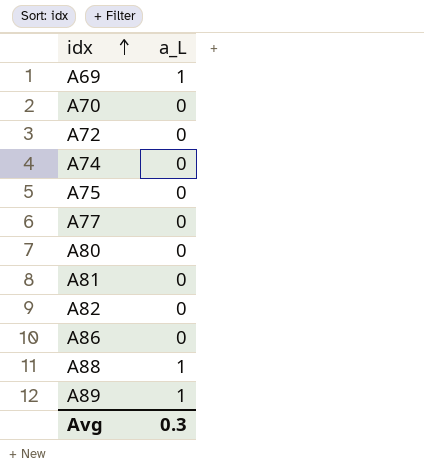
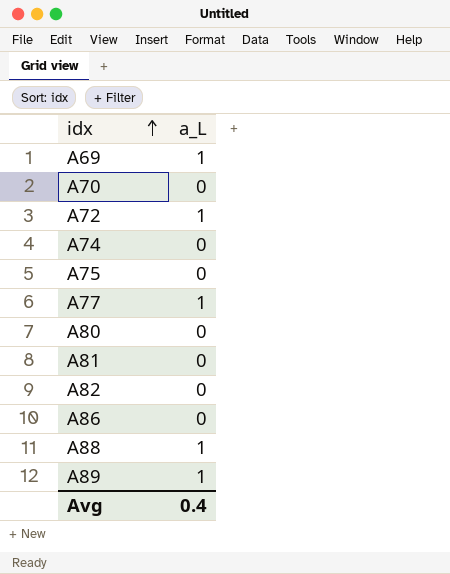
A72 | a_L: 0 -> 1
A77 | a_L: 0 -> 1
Avg | a_L: 0.3 -> 0.4

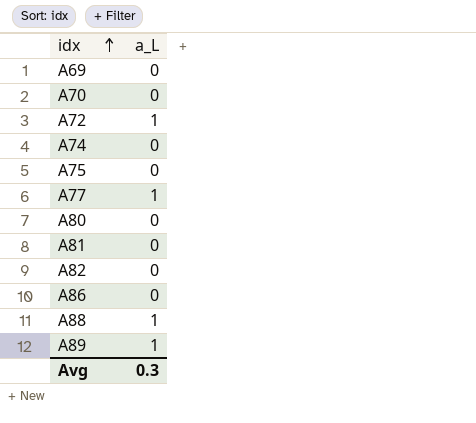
A69 | a_L: 1 -> 0
Avg | a_L: 0.4 -> 0.3

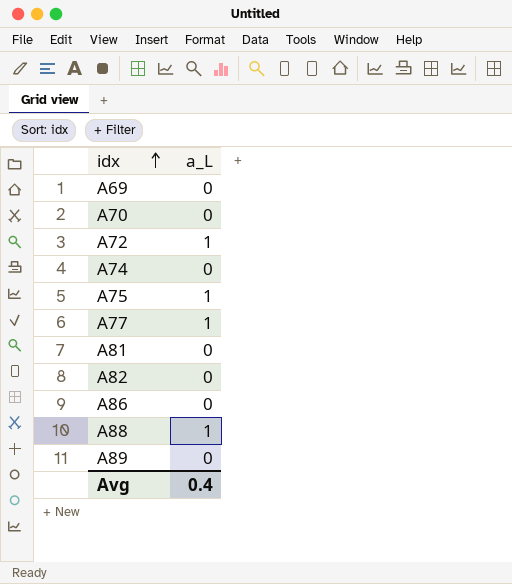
row A80: 0 -> none
A75 | a_L: 0 -> 1
A89 | a_L: 1 -> 0
Avg | a_L: 0.3 -> 0.4

